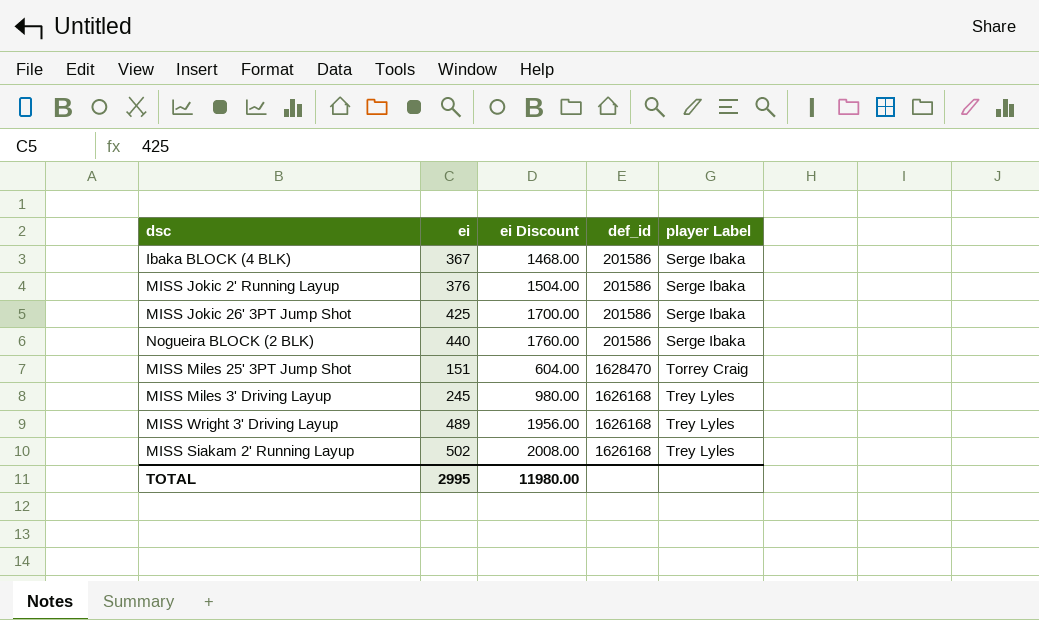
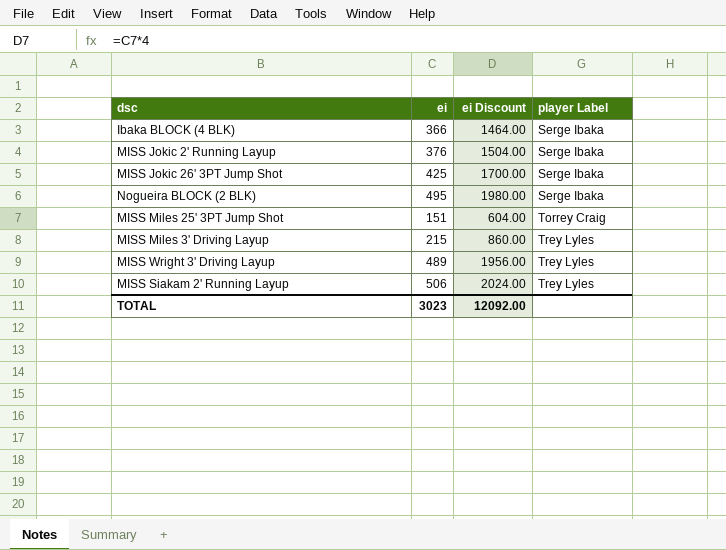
column def_id | position: 4 -> none
Ibaka BLOCK (4 BLK) | ei: 367 -> 366
Ibaka BLOCK (4 BLK) | ei Discount: 1468.00 -> 1464.00
Nogueira BLOCK (2 BLK) | ei: 440 -> 495
Nogueira BLOCK (2 BLK) | ei Discount: 1760.00 -> 1980.00
MISS Miles 3' Driving Layup | ei: 245 -> 215
MISS Miles 3' Driving Layup | ei Discount: 980.00 -> 860.00
MISS Siakam 2' Running Layup | ei: 502 -> 506
MISS Siakam 2' Running Layup | ei Discount: 2008.00 -> 2024.00
TOTAL | ei: 2995 -> 3023
TOTAL | ei Discount: 11980.00 -> 12092.00

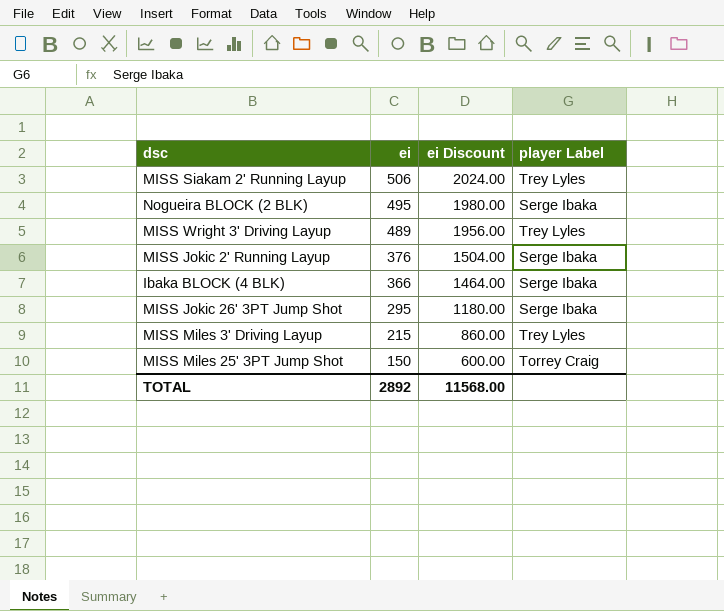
row order: player Label ascending -> ei descending
MISS Jokic 26' 3PT Jump Shot | ei: 425 -> 295
MISS Jokic 26' 3PT Jump Shot | ei Discount: 1700.00 -> 1180.00
MISS Miles 25' 3PT Jump Shot | ei: 151 -> 150
MISS Miles 25' 3PT Jump Shot | ei Discount: 604.00 -> 600.00
TOTAL | ei: 3023 -> 2892
TOTAL | ei Discount: 12092.00 -> 11568.00

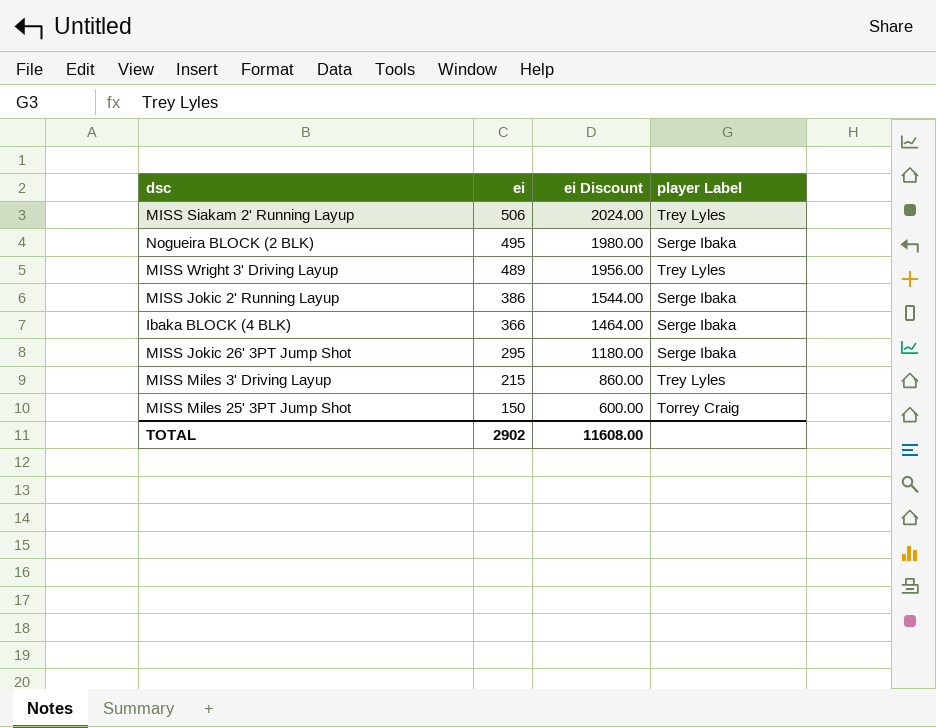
MISS Jokic 2' Running Layup | ei: 376 -> 386
MISS Jokic 2' Running Layup | ei Discount: 1504.00 -> 1544.00
TOTAL | ei: 2892 -> 2902
TOTAL | ei Discount: 11568.00 -> 11608.00

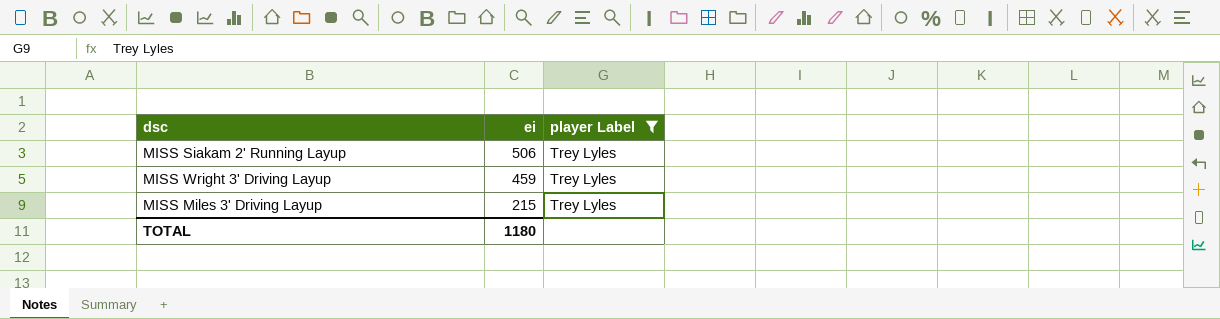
filter: none -> player Label = Trey Lyles
column ei Discount | formula: [ei] * 4 -> none
MISS Wright 3' Driving Layup | ei: 489 -> 459
TOTAL | ei: 2902 -> 1180

